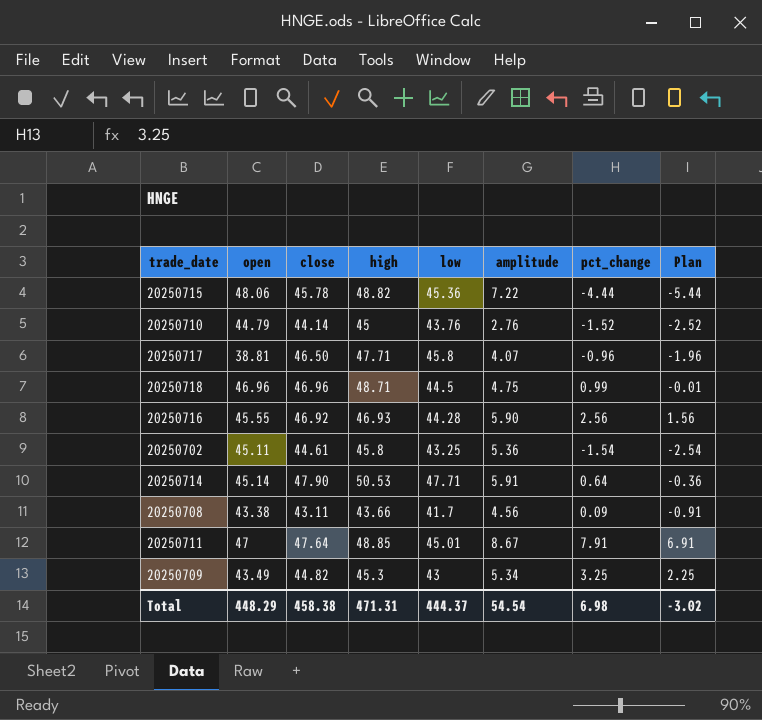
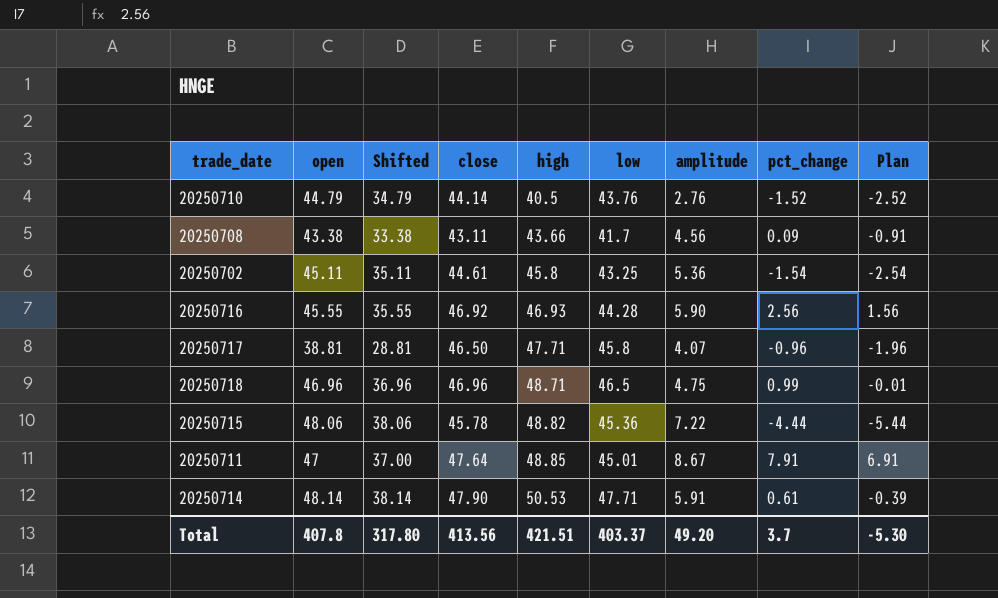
row order: none -> high ascending
column Shifted | formula: none -> [open] - 10
row 20250709: 43.49 | 44.82 | 45.3 | 43 | 5.34 | 3.25 | 2.25 -> none
20250710 | high: 45 -> 40.5
20250718 | low: 44.5 -> 46.5
20250714 | open: 45.14 -> 48.14
20250714 | pct_change: 0.64 -> 0.61
20250714 | Plan: -0.36 -> -0.39
Total | open: 448.29 -> 407.8
Total | close: 458.38 -> 413.56
Total | high: 471.31 -> 421.51
Total | low: 444.37 -> 403.37
Total | amplitude: 54.54 -> 49.20
Total | pct_change: 6.98 -> 3.7
Total | Plan: -3.02 -> -5.30

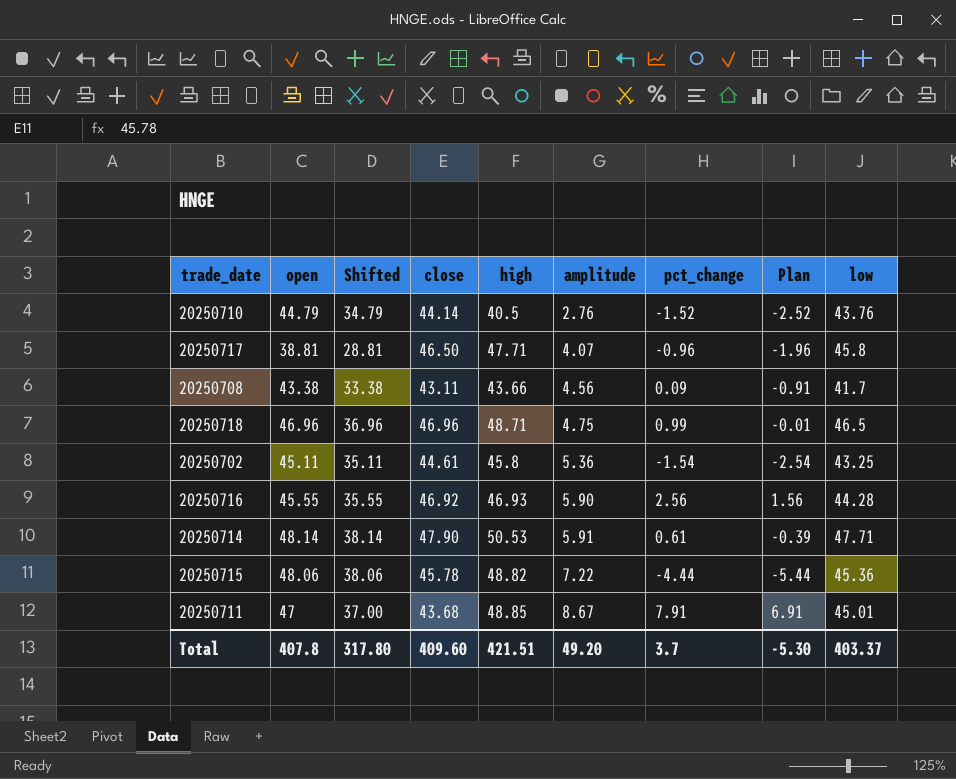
row order: high ascending -> amplitude ascending
column low | position: 6 -> 9
20250711 | close: 47.64 -> 43.68
Total | close: 413.56 -> 409.60

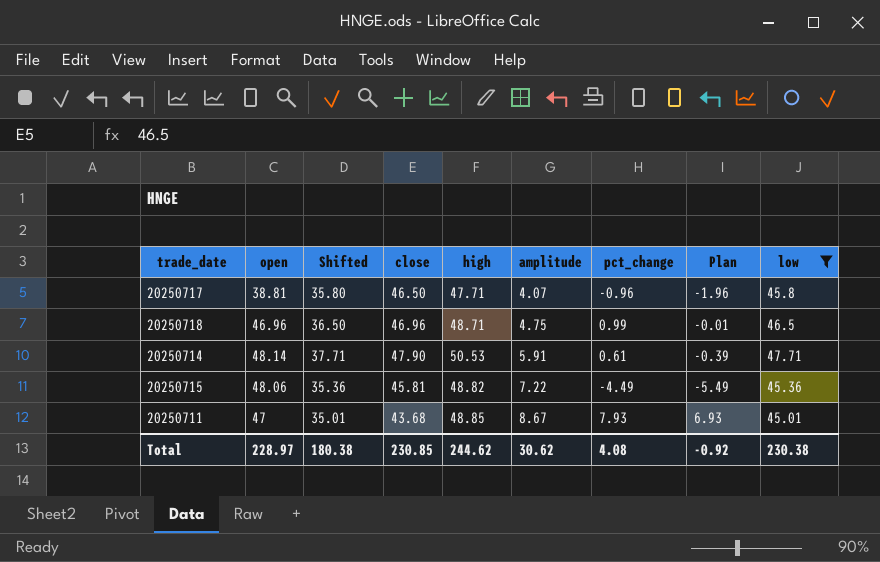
filter: none -> low >= 45.01
column Shifted | formula: [open] - 10 -> [low] - 10
20250715 | close: 45.78 -> 45.81
20250715 | pct_change: -4.44 -> -4.49
20250715 | Plan: -5.44 -> -5.49
20250711 | pct_change: 7.91 -> 7.93
20250711 | Plan: 6.91 -> 6.93
Total | open: 407.8 -> 228.97
Total | Shifted: 317.80 -> 180.38
Total | close: 409.60 -> 230.85
Total | high: 421.51 -> 244.62
Total | amplitude: 49.20 -> 30.62
Total | pct_change: 3.7 -> 4.08
Total | Plan: -5.30 -> -0.92
Total | low: 403.37 -> 230.38

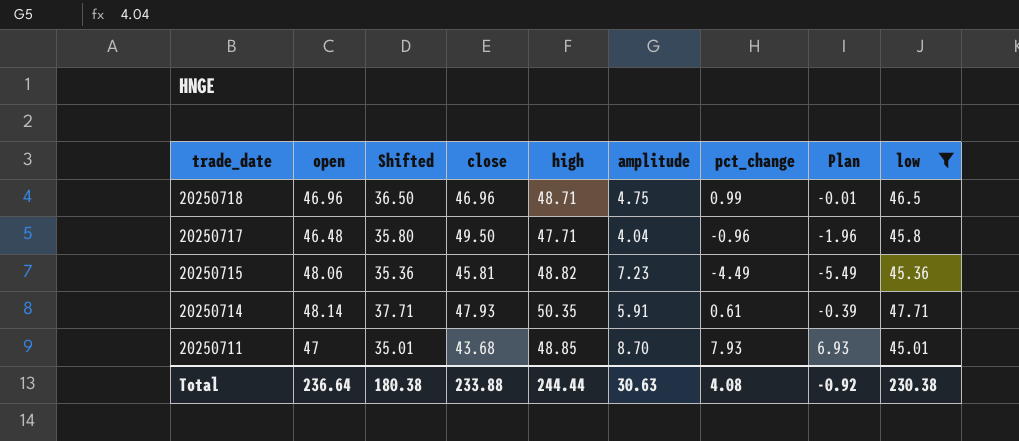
row order: amplitude ascending -> trade_date descending
20250717 | open: 38.81 -> 46.48
20250717 | close: 46.50 -> 49.50
20250717 | amplitude: 4.07 -> 4.04
20250715 | amplitude: 7.22 -> 7.23
20250714 | close: 47.90 -> 47.93
20250714 | high: 50.53 -> 50.35
20250711 | amplitude: 8.67 -> 8.70
Total | open: 228.97 -> 236.64
Total | close: 230.85 -> 233.88
Total | high: 244.62 -> 244.44
Total | amplitude: 30.62 -> 30.63

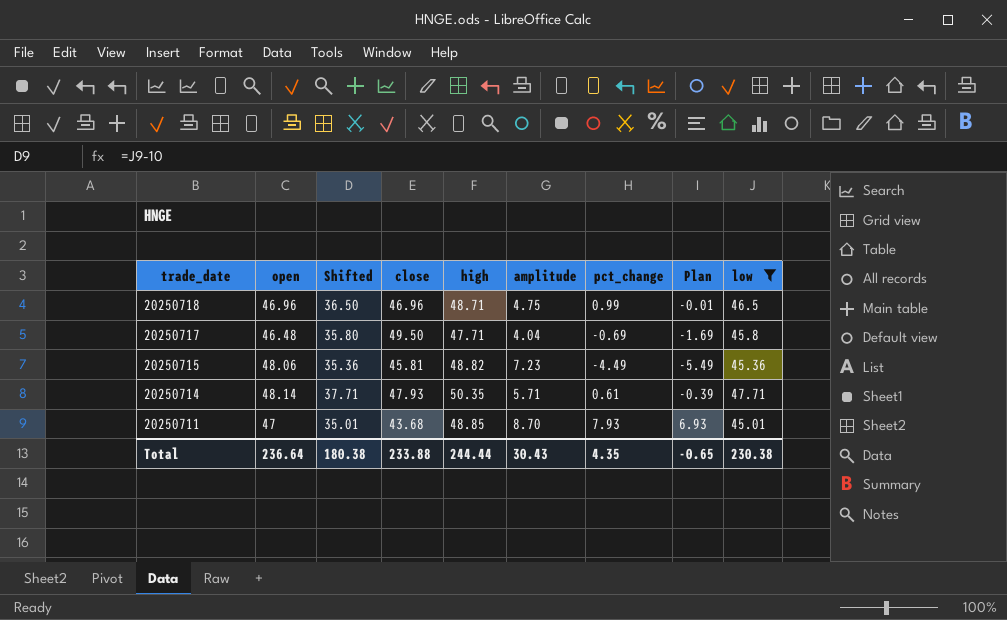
20250717 | pct_change: -0.96 -> -0.69
20250717 | Plan: -1.96 -> -1.69
20250714 | amplitude: 5.91 -> 5.71
Total | amplitude: 30.63 -> 30.43
Total | pct_change: 4.08 -> 4.35
Total | Plan: -0.92 -> -0.65

